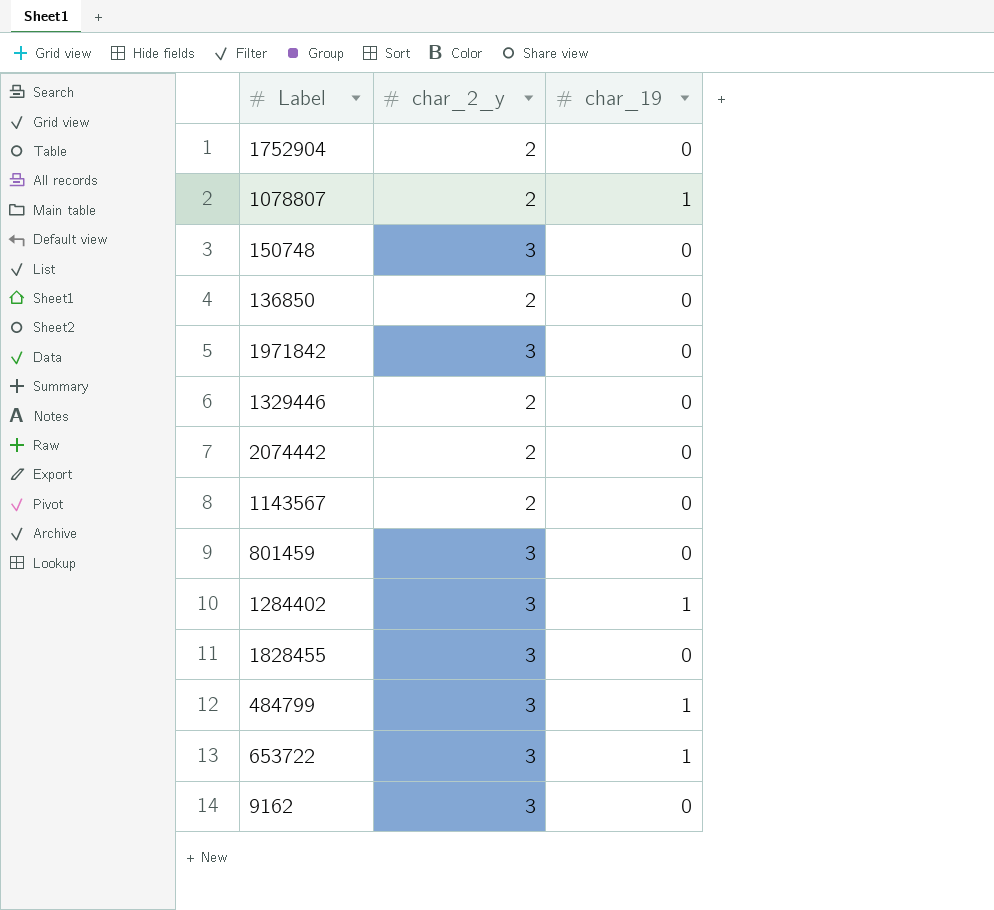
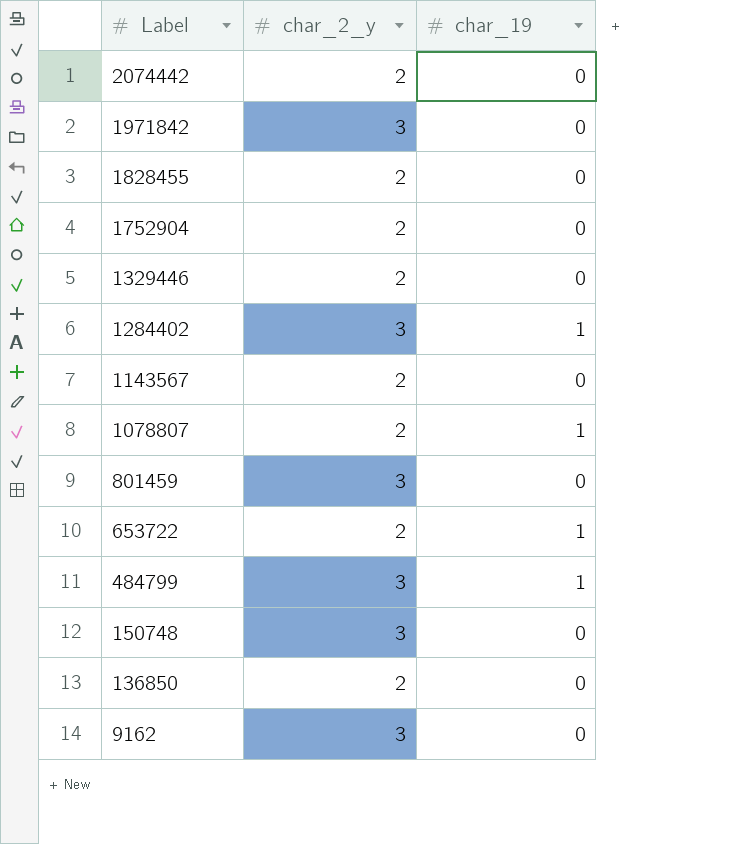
row order: none -> Label descending
1828455 | char_2_y: 3 -> 2
653722 | char_2_y: 3 -> 2

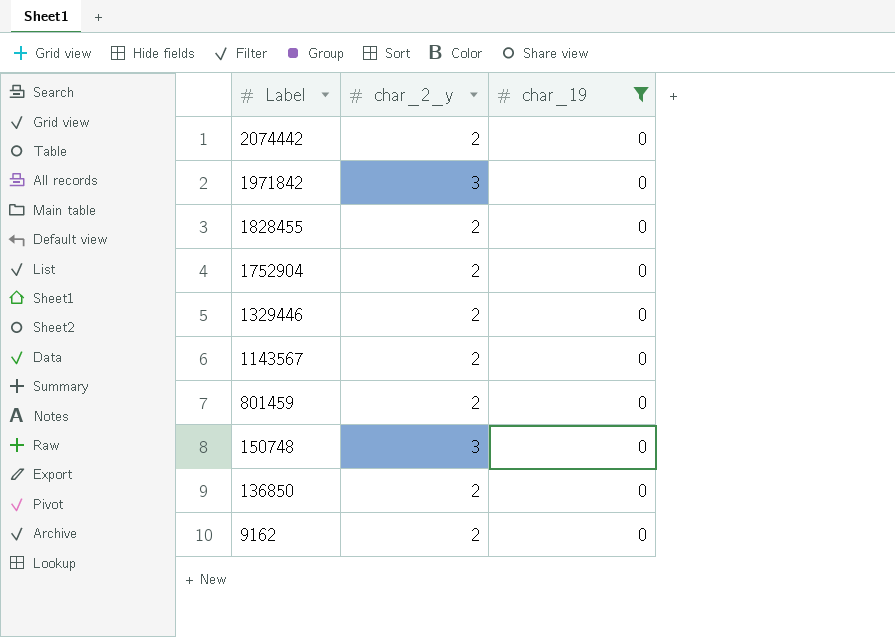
filter: none -> char_19 = 0
801459 | char_2_y: 3 -> 2
9162 | char_2_y: 3 -> 2

